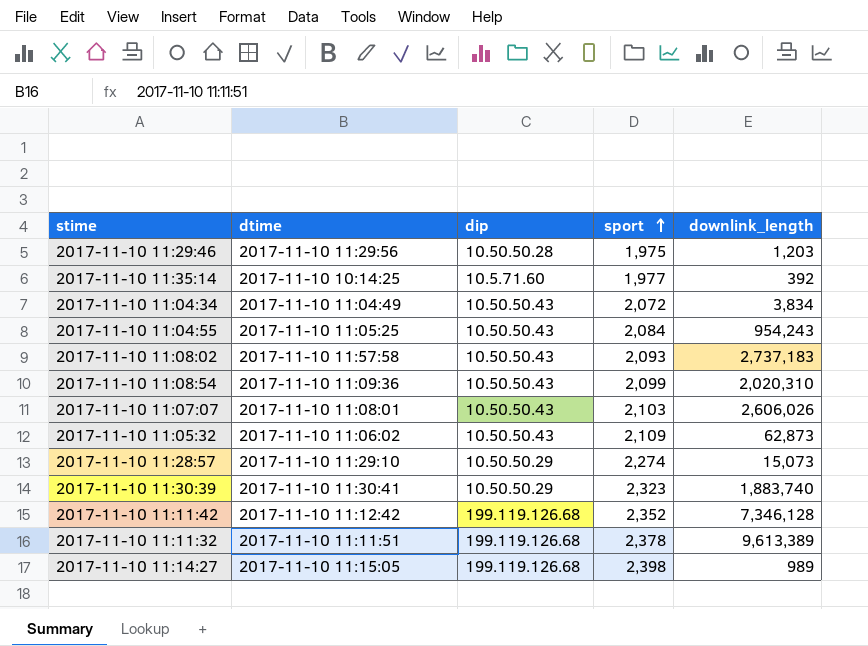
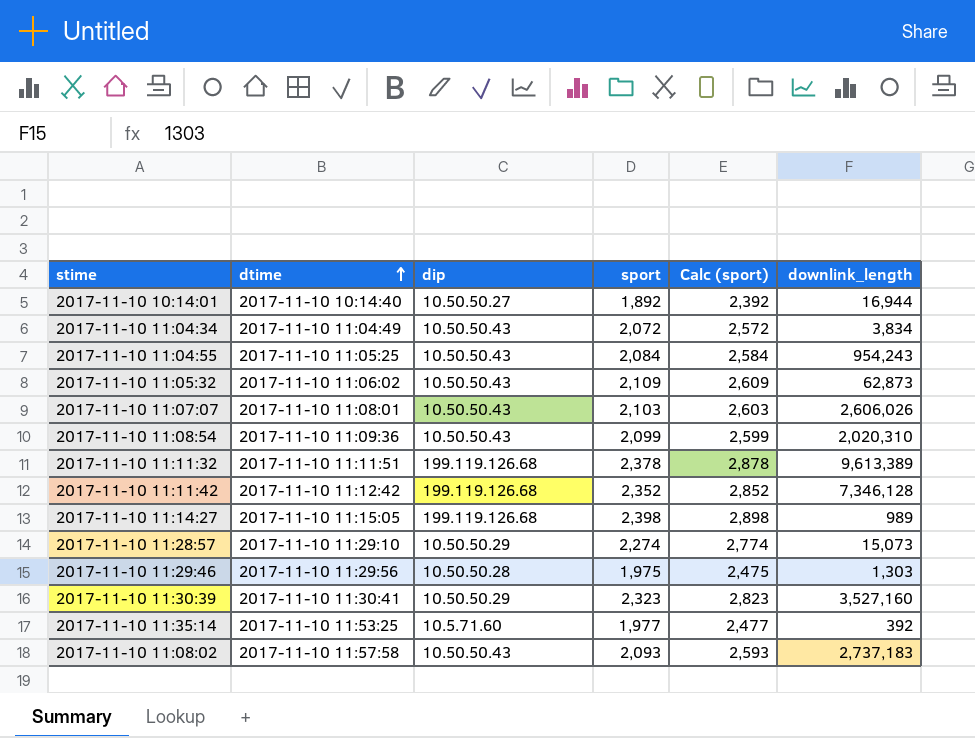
row order: sport ascending -> dtime ascending
column Calc (sport) | formula: none -> [sport] + 500
row 2017-11-10 10:14:01: none -> 2017-11-10 10:14:40 | 10.50.50.27 | 1,892 | 2,392 | 16,944
2017-11-10 11:29:46 | downlink_length: 1,203 -> 1,303
2017-11-10 11:30:39 | downlink_length: 1,883,740 -> 3,527,160
2017-11-10 11:35:14 | dtime: 2017-11-10 10:14:25 -> 2017-11-10 11:53:25

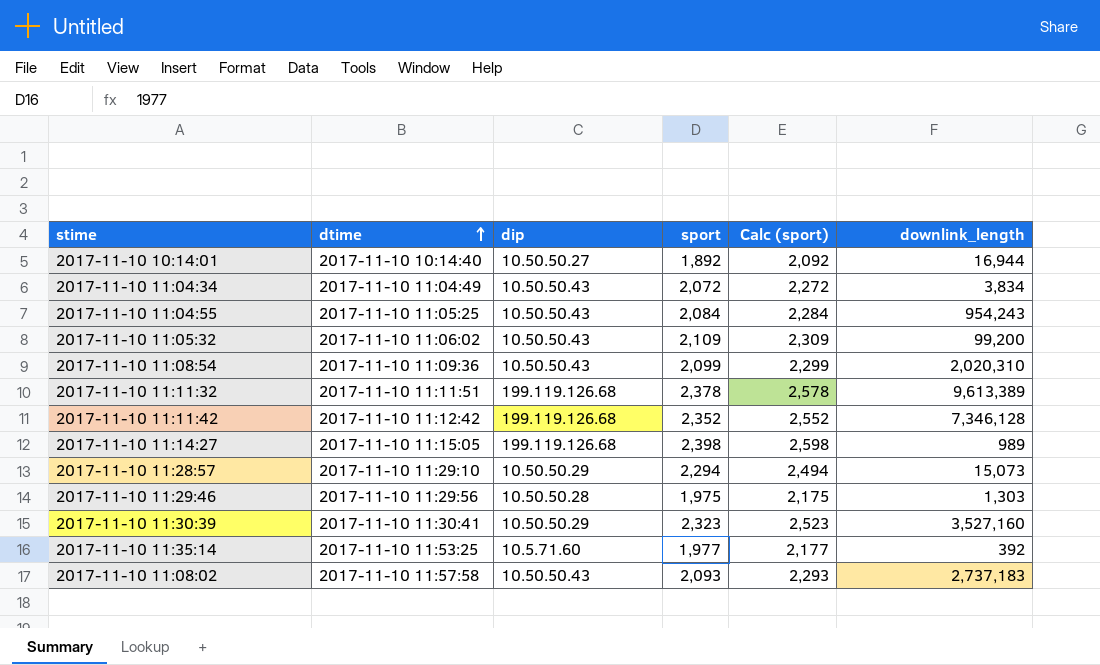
column Calc (sport) | formula: [sport] + 500 -> [sport] + 200
row 2017-11-10 11:07:07: 2017-11-10 11:08:01 | 10.50.50.43 | 2,103 | 2,603 | 2,606,026 -> none
2017-11-10 11:05:32 | downlink_length: 62,873 -> 99,200
2017-11-10 11:28:57 | sport: 2,274 -> 2,294

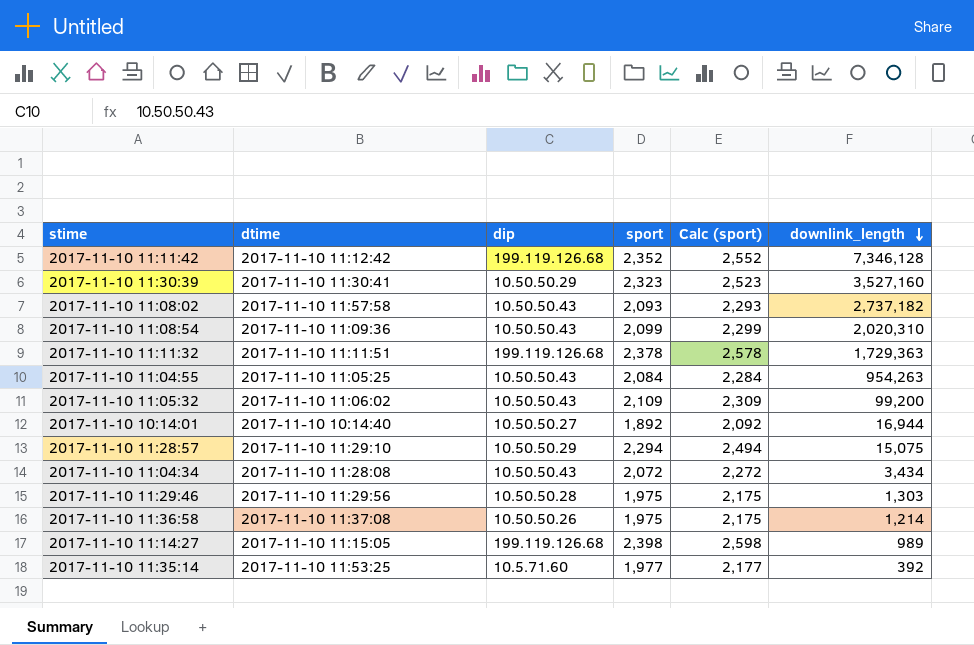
row order: dtime ascending -> downlink_length descending
2017-11-10 11:08:02 | downlink_length: 2,737,183 -> 2,737,182
2017-11-10 11:11:32 | downlink_length: 9,613,389 -> 1,729,363
2017-11-10 11:04:55 | downlink_length: 954,243 -> 954,263
2017-11-10 11:28:57 | downlink_length: 15,073 -> 15,075
2017-11-10 11:04:34 | dtime: 2017-11-10 11:04:49 -> 2017-11-10 11:28:08
2017-11-10 11:04:34 | downlink_length: 3,834 -> 3,434
row 2017-11-10 11:36:58: none -> 2017-11-10 11:37:08 | 10.50.50.26 | 1,975 | 2,175 | 1,214

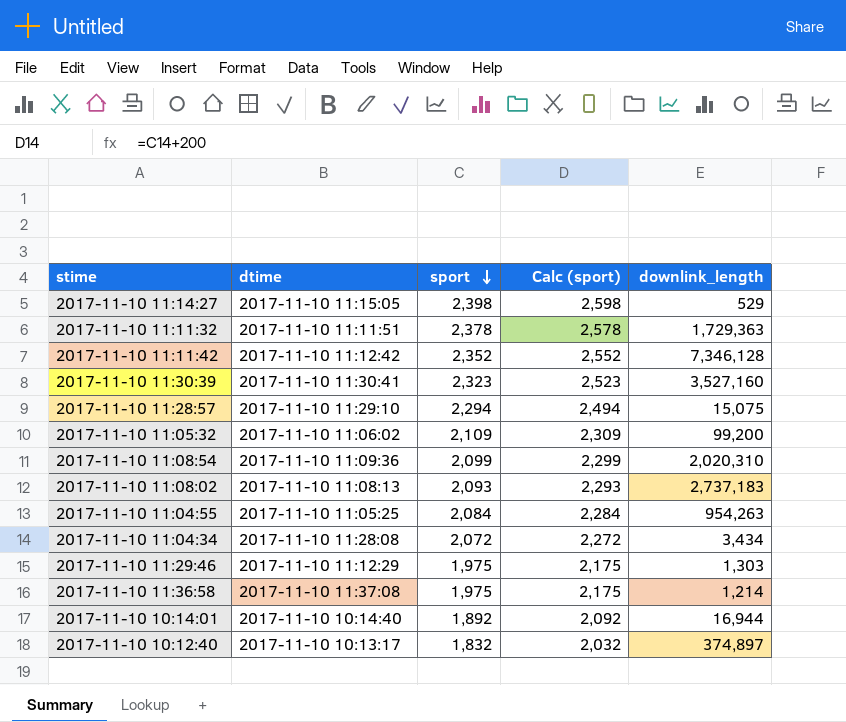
row order: downlink_length descending -> sport descending
column dip | position: 3 -> none
row 2017-11-10 11:35:14: 2017-11-10 11:53:25 | 10.5.71.60 | 1,977 | 2,177 | 392 -> none
2017-11-10 11:14:27 | downlink_length: 989 -> 529
2017-11-10 11:08:02 | dtime: 2017-11-10 11:57:58 -> 2017-11-10 11:08:13
2017-11-10 11:08:02 | downlink_length: 2,737,182 -> 2,737,183
2017-11-10 11:29:46 | dtime: 2017-11-10 11:29:56 -> 2017-11-10 11:12:29
row 2017-11-10 10:12:40: none -> 2017-11-10 10:13:17 | 1,832 | 2,032 | 374,897

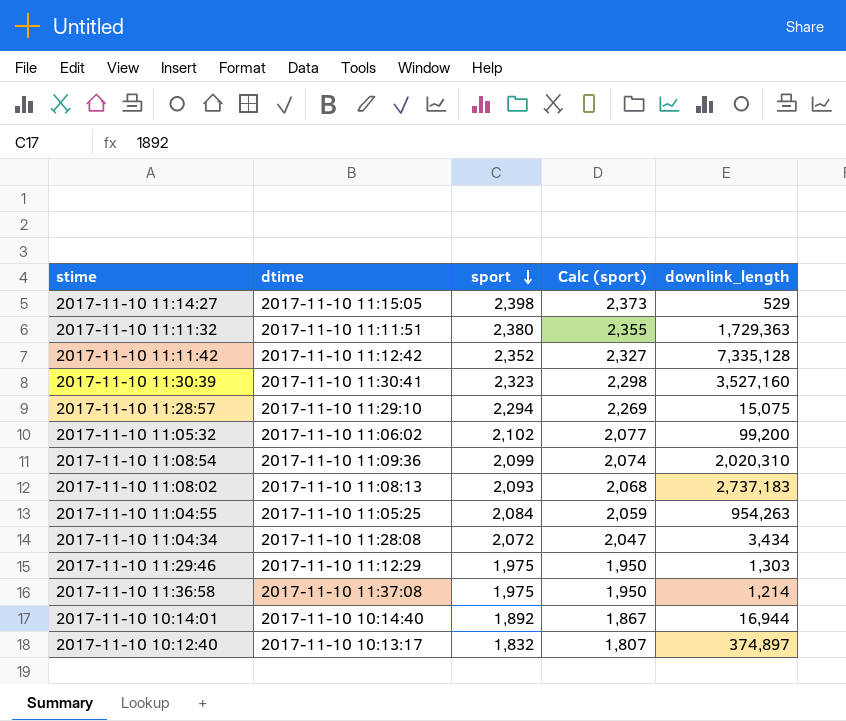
column Calc (sport) | formula: [sport] + 200 -> [sport] - 25
2017-11-10 11:11:32 | sport: 2,378 -> 2,380
2017-11-10 11:11:42 | downlink_length: 7,346,128 -> 7,335,128
2017-11-10 11:05:32 | sport: 2,109 -> 2,102

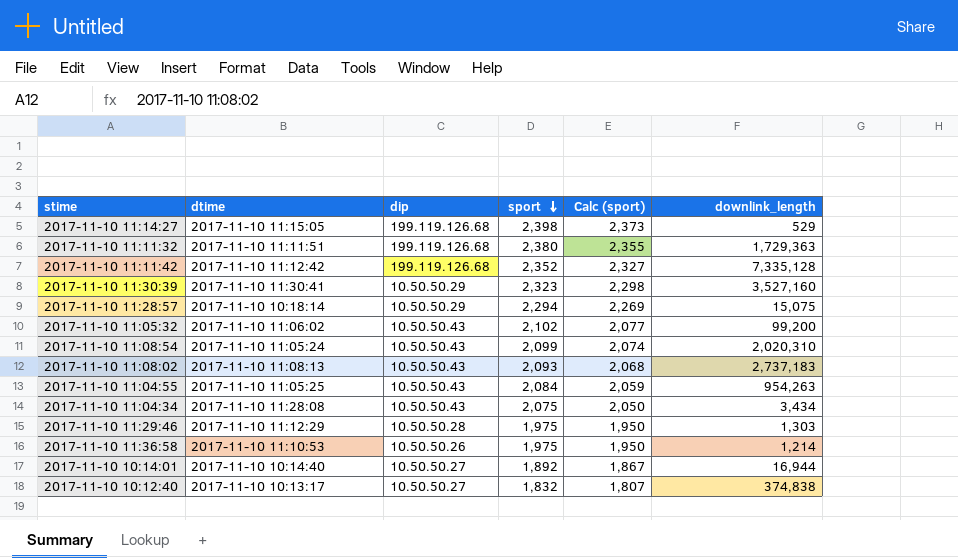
column dip | position: none -> 3
2017-11-10 11:28:57 | dtime: 2017-11-10 11:29:10 -> 2017-11-10 10:18:14
2017-11-10 11:08:54 | dtime: 2017-11-10 11:09:36 -> 2017-11-10 11:05:24
2017-11-10 11:04:34 | sport: 2,072 -> 2,075
2017-11-10 11:04:34 | Calc (sport): 2,047 -> 2,050
2017-11-10 11:36:58 | dtime: 2017-11-10 11:37:08 -> 2017-11-10 11:10:53
2017-11-10 10:12:40 | downlink_length: 374,897 -> 374,838

